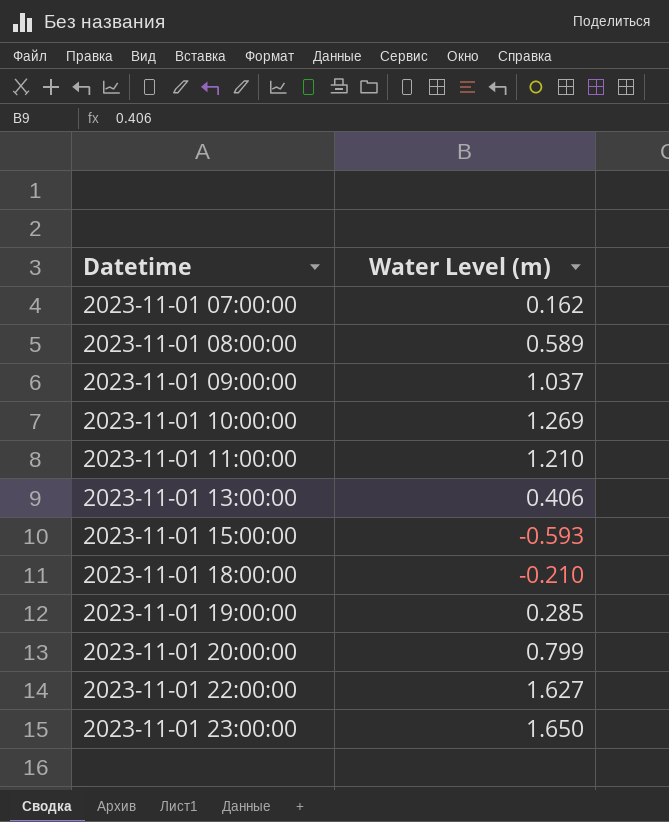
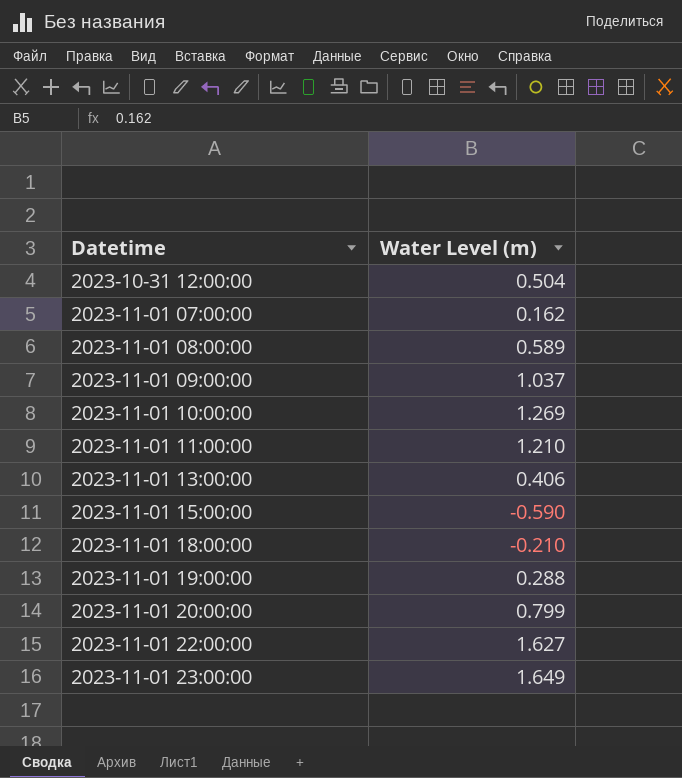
row 2023-10-31 12:00:00: none -> 0.504
2023-11-01 15:00:00 | Water Level (m): -0.593 -> -0.590
2023-11-01 19:00:00 | Water Level (m): 0.285 -> 0.288
2023-11-01 23:00:00 | Water Level (m): 1.650 -> 1.649

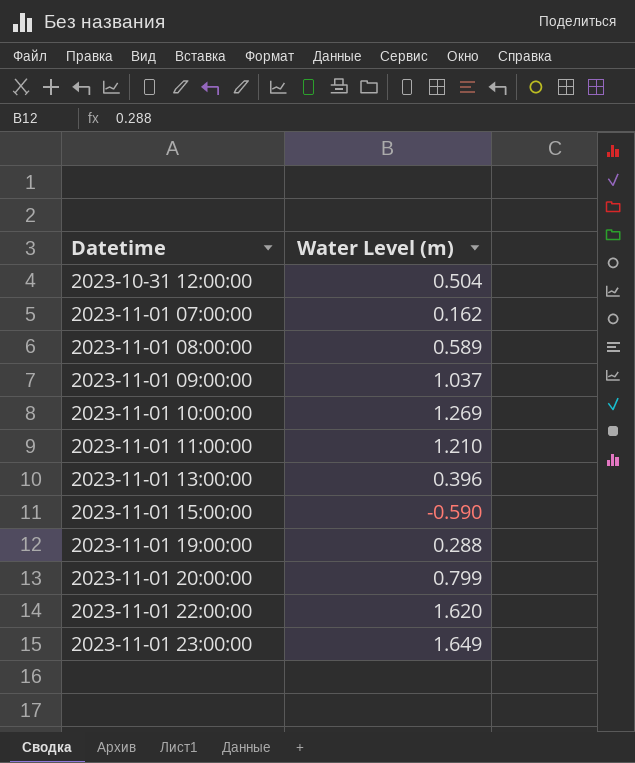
row 2023-11-01 18:00:00: -0.210 -> none
2023-11-01 13:00:00 | Water Level (m): 0.406 -> 0.396
2023-11-01 22:00:00 | Water Level (m): 1.627 -> 1.620

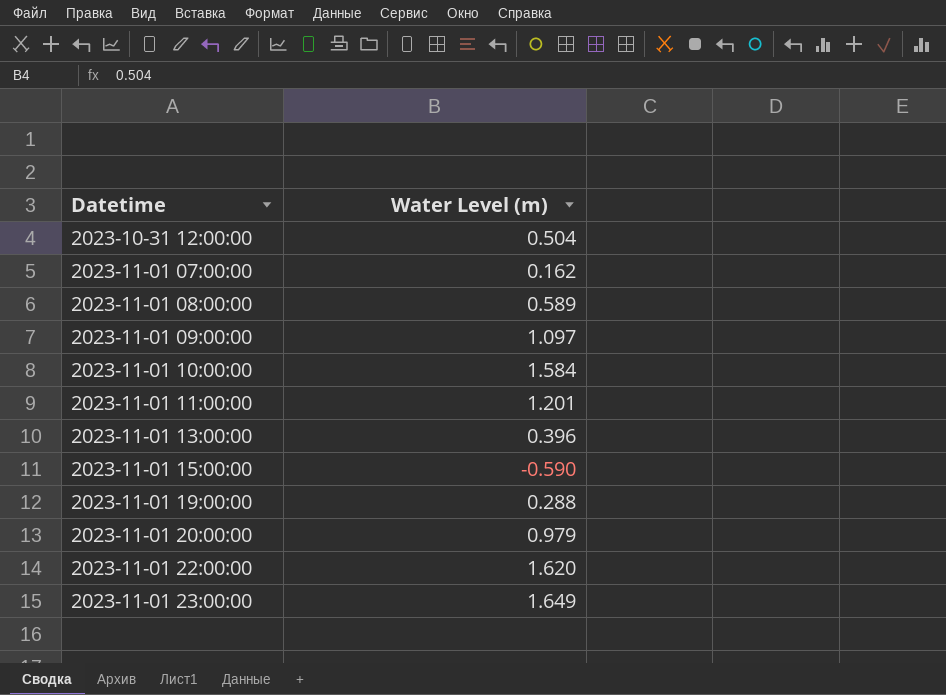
2023-11-01 09:00:00 | Water Level (m): 1.037 -> 1.097
2023-11-01 10:00:00 | Water Level (m): 1.269 -> 1.584
2023-11-01 11:00:00 | Water Level (m): 1.210 -> 1.201
2023-11-01 20:00:00 | Water Level (m): 0.799 -> 0.979

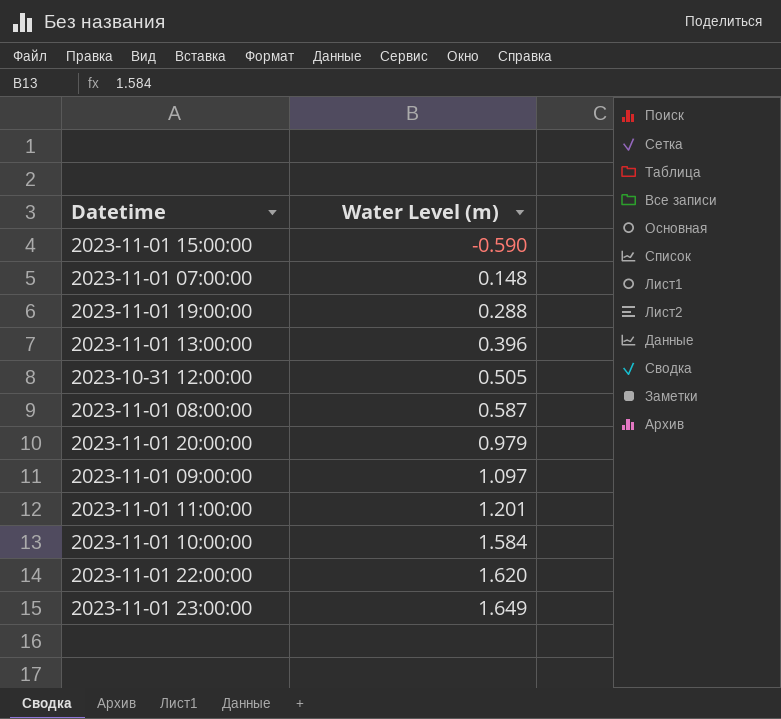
row order: Datetime ascending -> Water Level (m) ascending
2023-11-01 07:00:00 | Water Level (m): 0.162 -> 0.148
2023-10-31 12:00:00 | Water Level (m): 0.504 -> 0.505
2023-11-01 08:00:00 | Water Level (m): 0.589 -> 0.587

